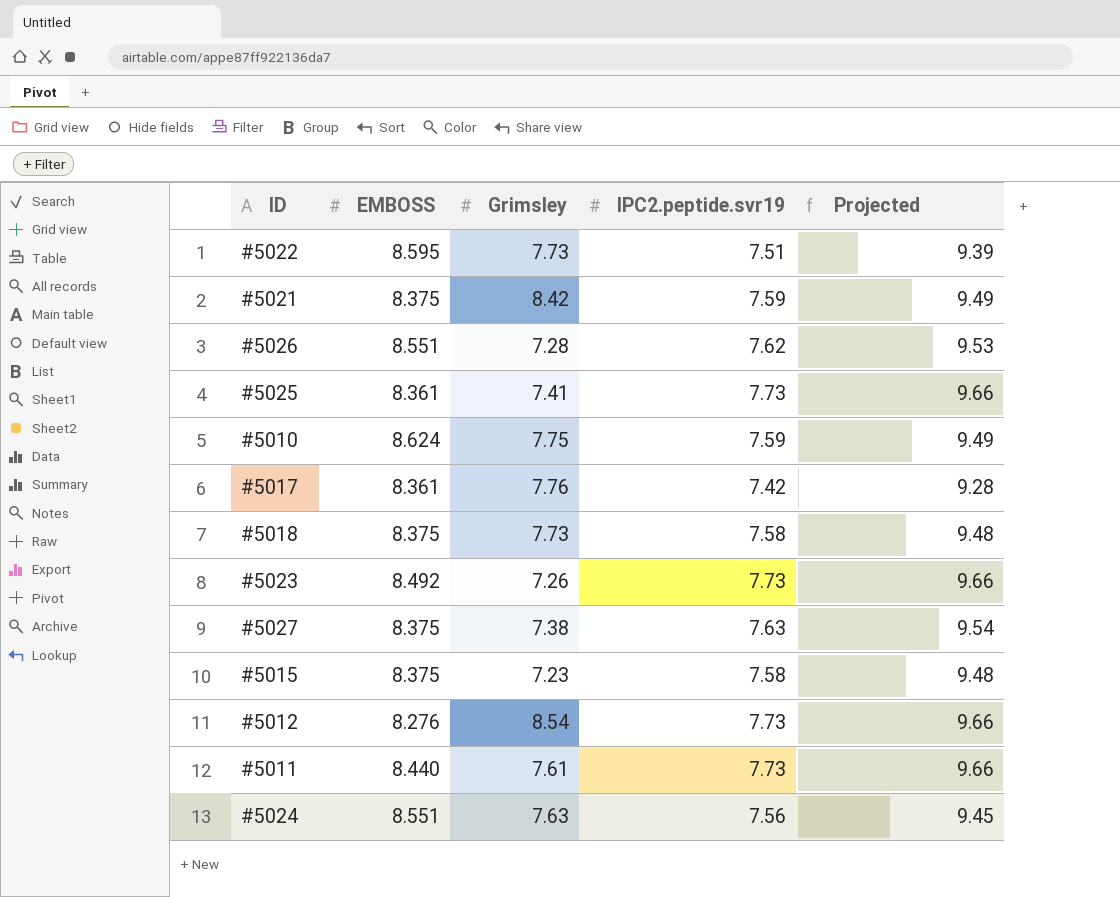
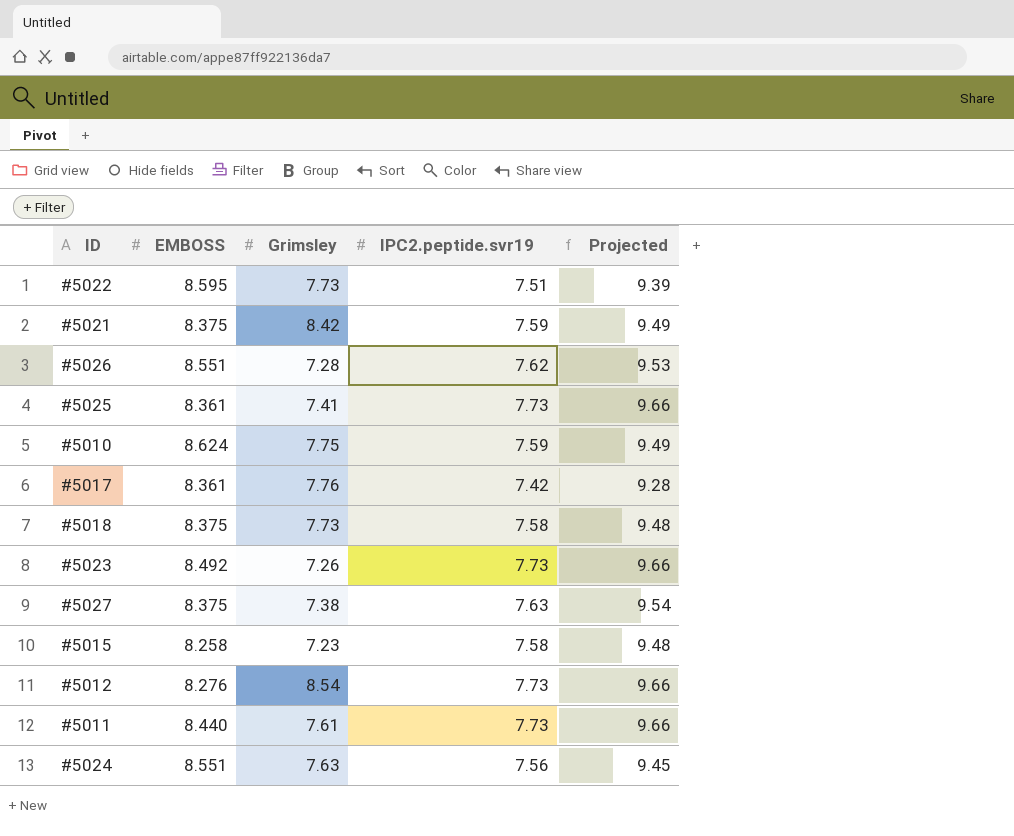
#5015 | EMBOSS: 8.375 -> 8.258

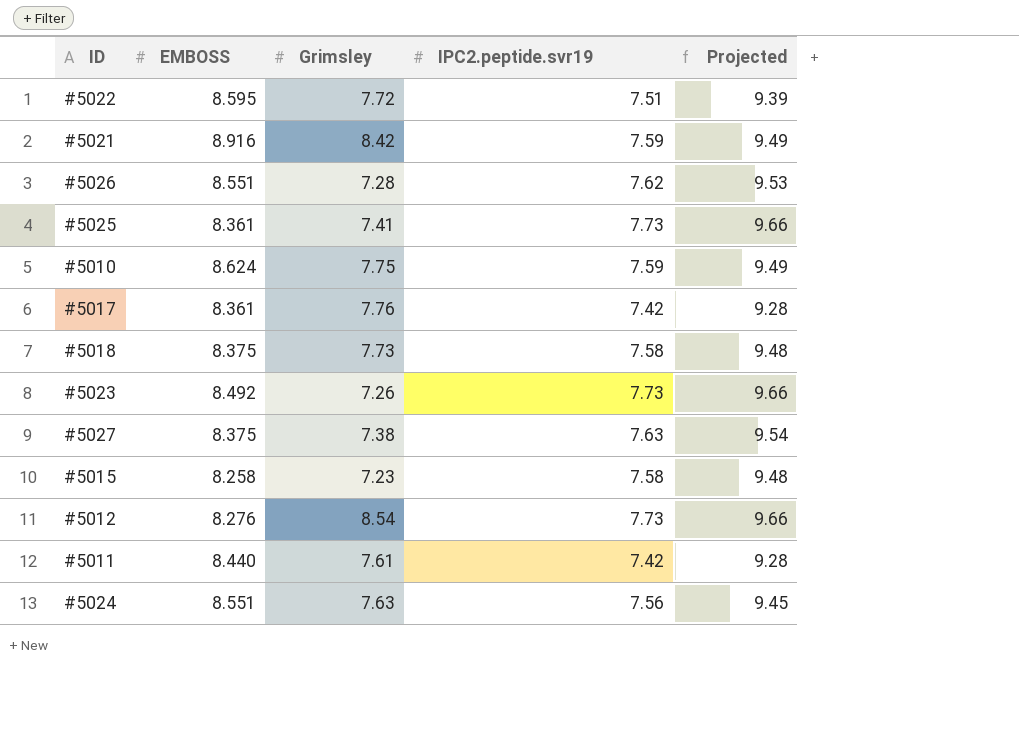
#5022 | Grimsley: 7.73 -> 7.72
#5021 | EMBOSS: 8.375 -> 8.916
#5011 | IPC2.peptide.svr19: 7.73 -> 7.42
#5011 | Projected: 9.66 -> 9.28

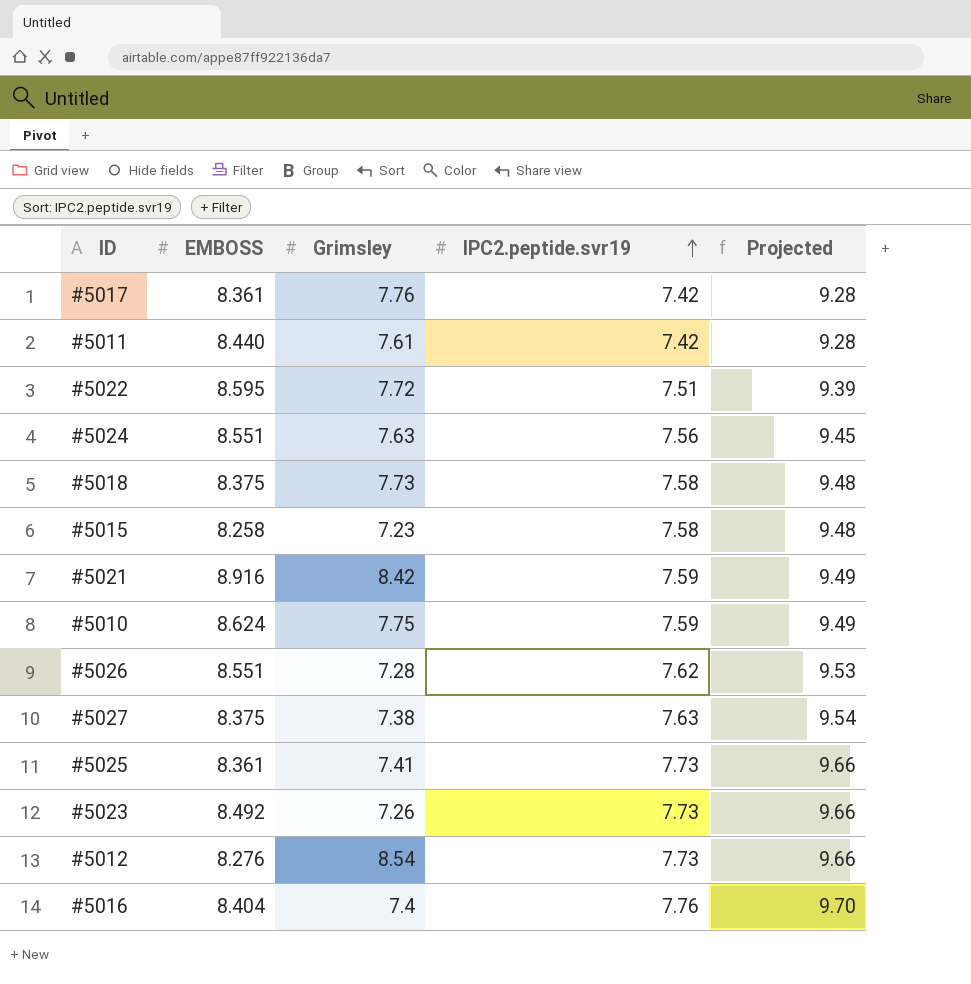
row order: none -> IPC2.peptide.svr19 ascending
row #5016: none -> 8.404 | 7.4 | 7.76 | 9.70

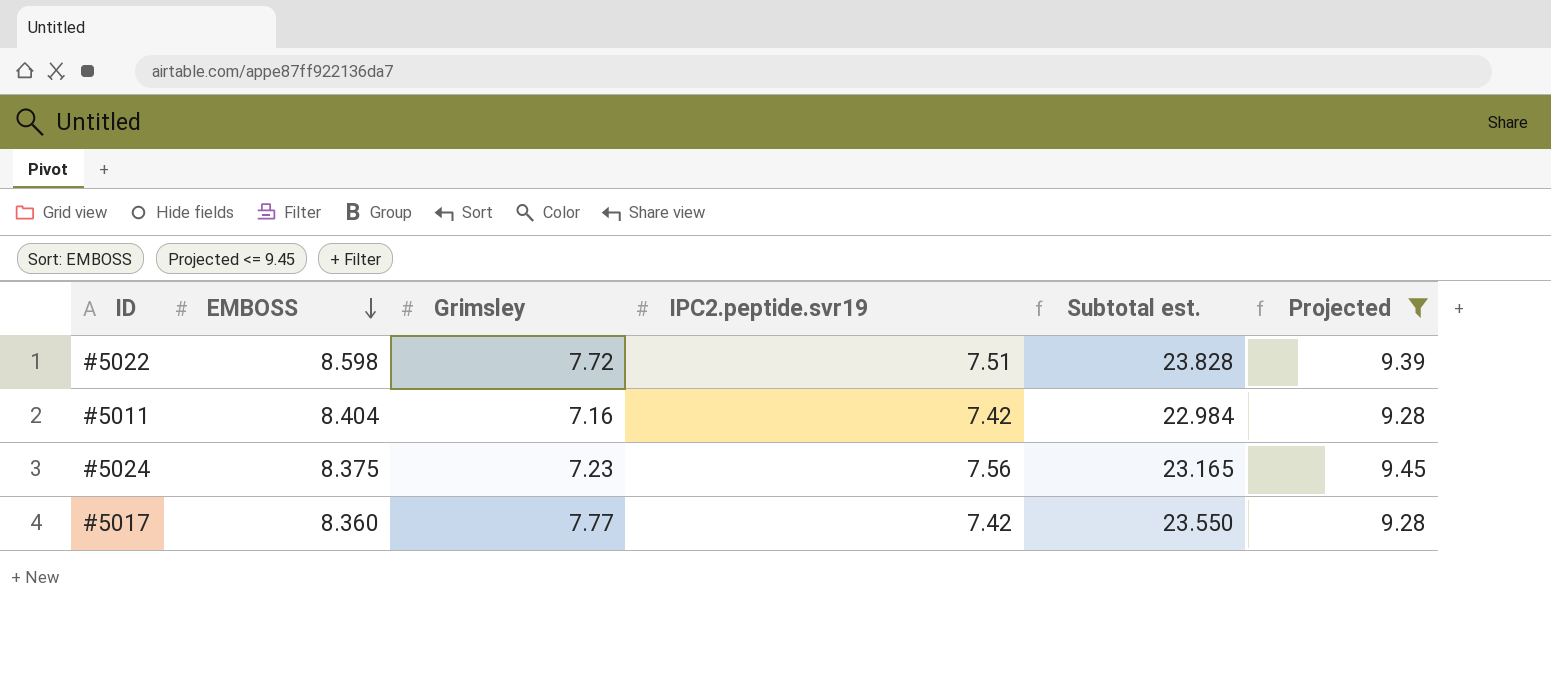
filter: none -> Projected <= 9.45
row order: IPC2.peptide.svr19 ascending -> EMBOSS descending
column Subtotal est. | formula: none -> [EMBOSS] + [Grimsley] + [IPC2.peptide.svr19]
#5022 | EMBOSS: 8.595 -> 8.598
#5011 | EMBOSS: 8.440 -> 8.404
#5011 | Grimsley: 7.61 -> 7.16
#5024 | EMBOSS: 8.551 -> 8.375
#5024 | Grimsley: 7.63 -> 7.23
#5017 | EMBOSS: 8.361 -> 8.360
#5017 | Grimsley: 7.76 -> 7.77

